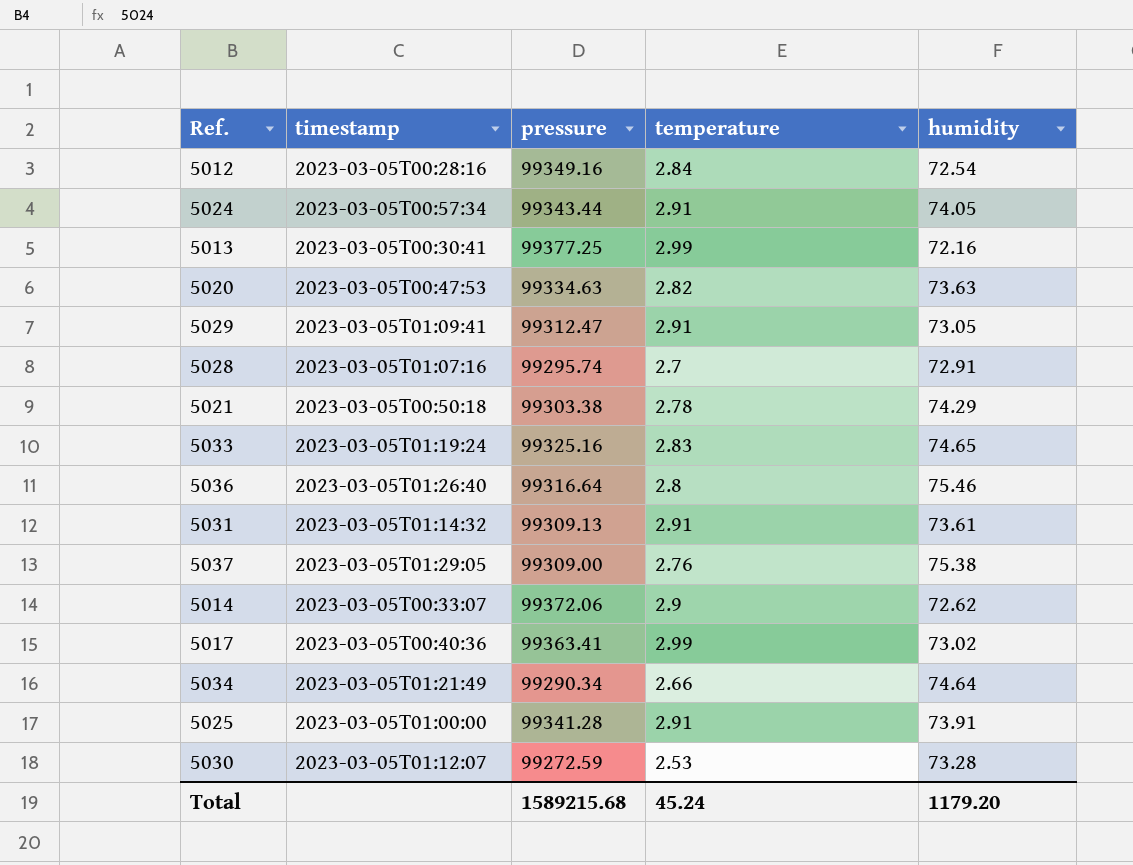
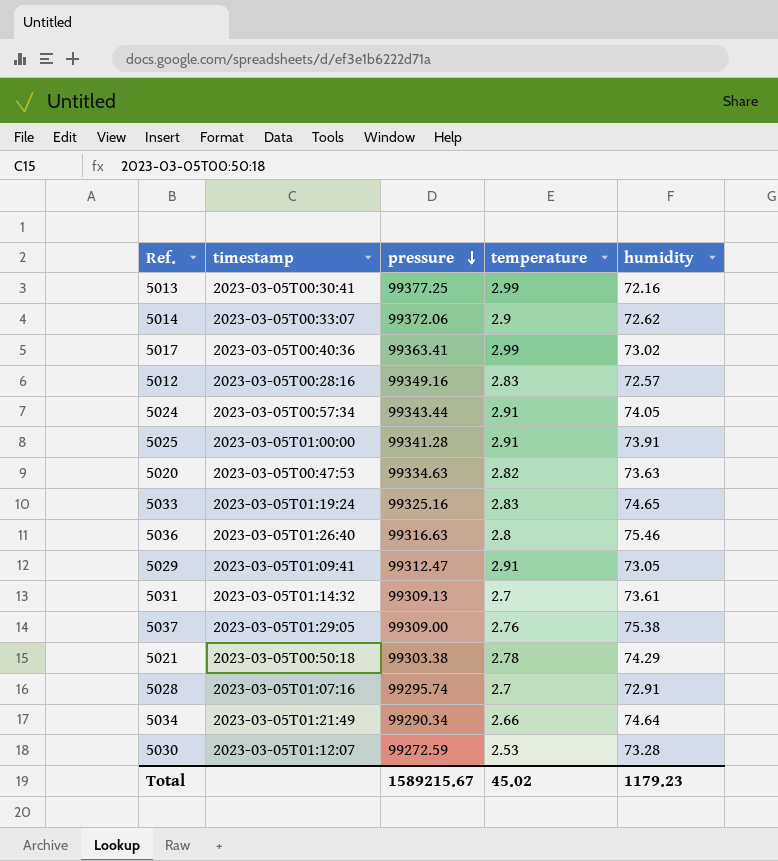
row order: none -> pressure descending
5012 | temperature: 2.84 -> 2.83
5012 | humidity: 72.54 -> 72.57
5036 | pressure: 99316.64 -> 99316.63
5031 | temperature: 2.91 -> 2.7
Total | pressure: 1589215.68 -> 1589215.67
Total | temperature: 45.24 -> 45.02
Total | humidity: 1179.20 -> 1179.23

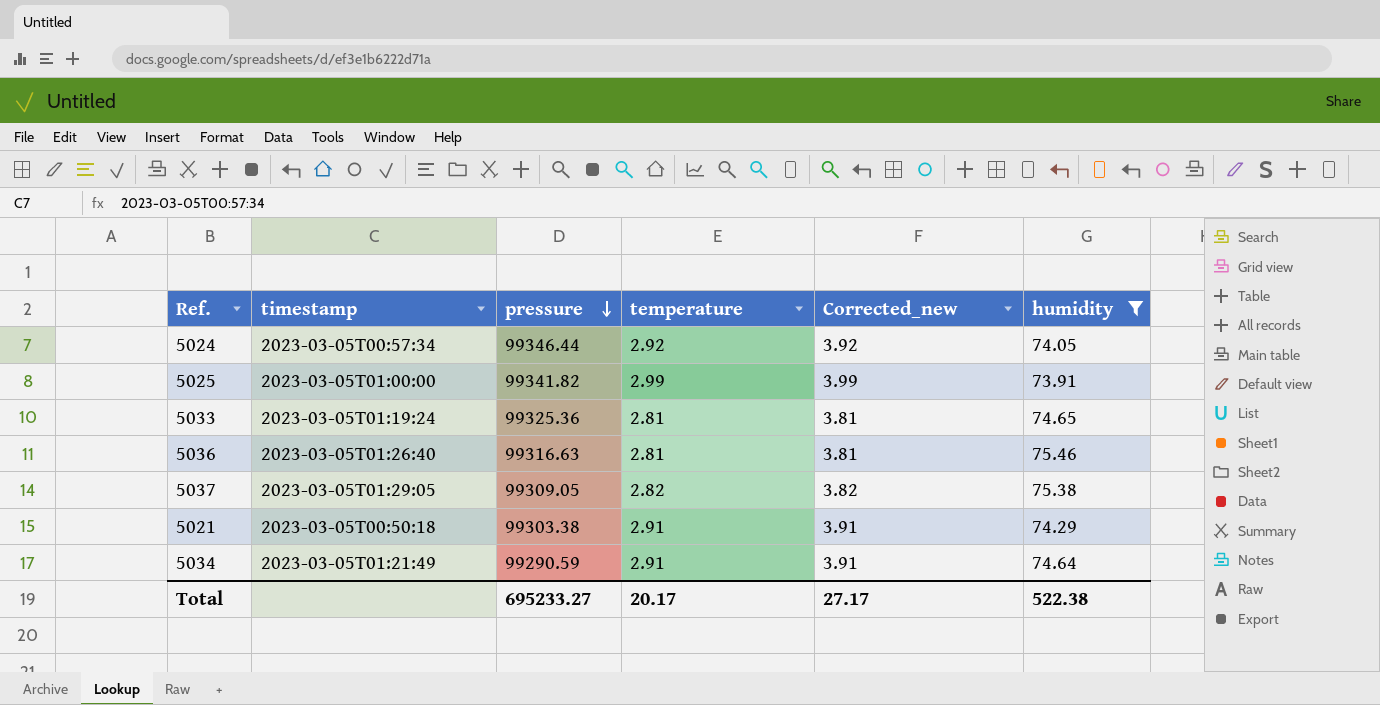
filter: none -> humidity >= 73.91
column Corrected_new | formula: none -> [temperature] + 1
5024 | pressure: 99343.44 -> 99346.44
5024 | temperature: 2.91 -> 2.92
5025 | pressure: 99341.28 -> 99341.82
5025 | temperature: 2.91 -> 2.99
5033 | pressure: 99325.16 -> 99325.36
5033 | temperature: 2.83 -> 2.81
5036 | temperature: 2.8 -> 2.81
5037 | pressure: 99309.00 -> 99309.05
5037 | temperature: 2.76 -> 2.82
5021 | temperature: 2.78 -> 2.91
5034 | pressure: 99290.34 -> 99290.59
5034 | temperature: 2.66 -> 2.91
Total | pressure: 1589215.67 -> 695233.27
Total | temperature: 45.02 -> 20.17
Total | humidity: 1179.23 -> 522.38

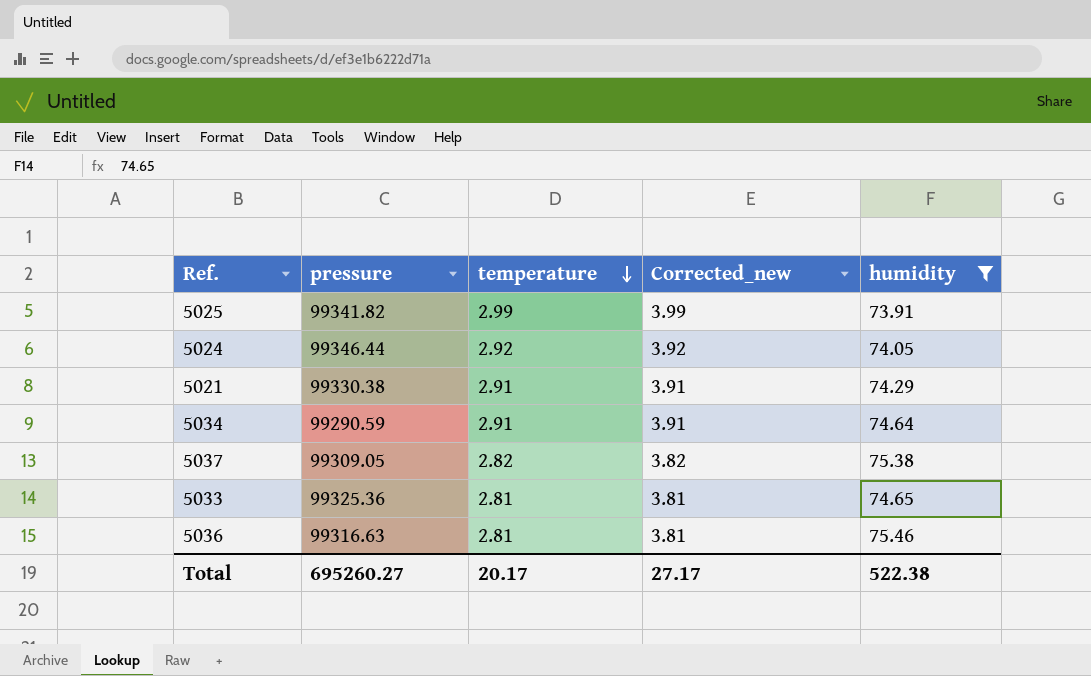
row order: pressure descending -> temperature descending
column timestamp | position: 2 -> none
5021 | pressure: 99303.38 -> 99330.38
Total | pressure: 695233.27 -> 695260.27

